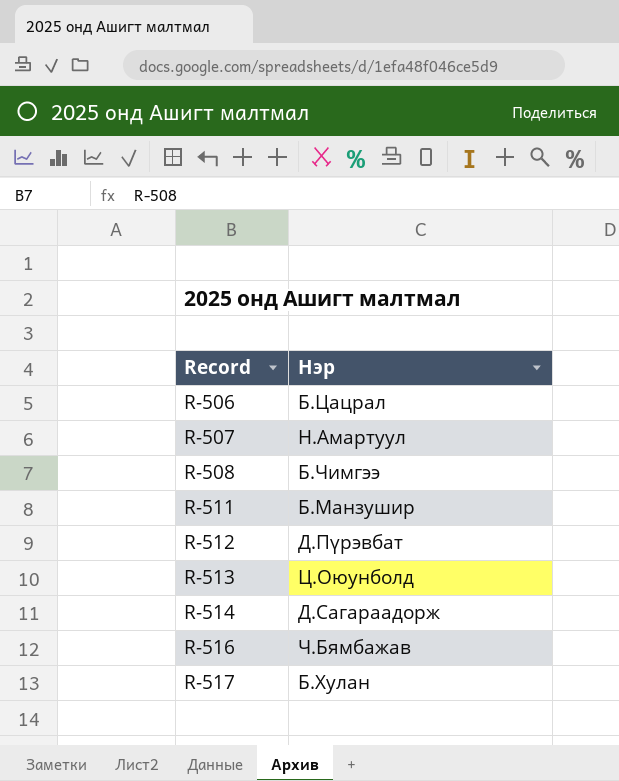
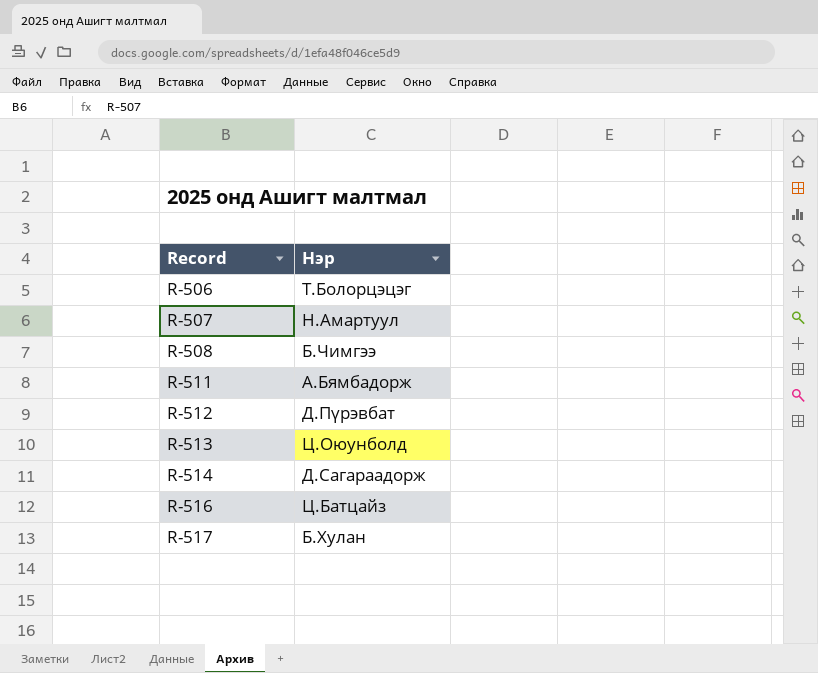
R-506 | Нэр: Б.Цацрал -> Т.Болорцэцэг
R-511 | Нэр: Б.Манзушир -> А.Бямбадорж
R-516 | Нэр: Ч.Бямбажав -> Ц.Батцайз

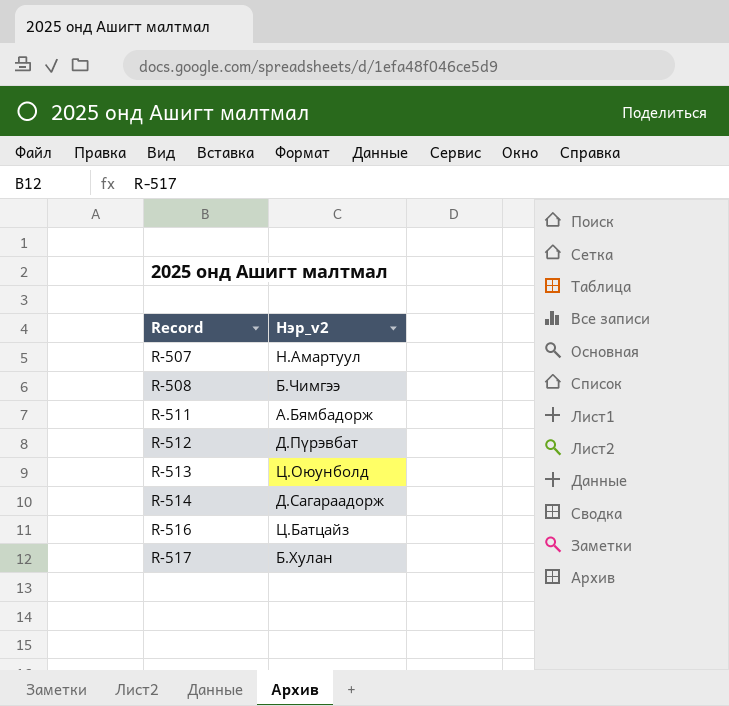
column name: Нэр -> Нэр_v2
row R-506: Т.Болорцэцэг -> none

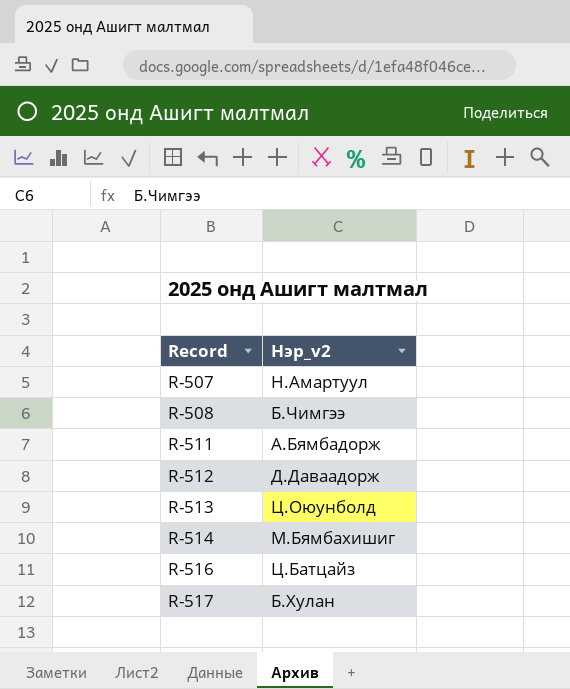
R-512 | Нэр_v2: Д.Пүрэвбат -> Д.Даваадорж
R-514 | Нэр_v2: Д.Сагараадорж -> М.Бямбахишиг

